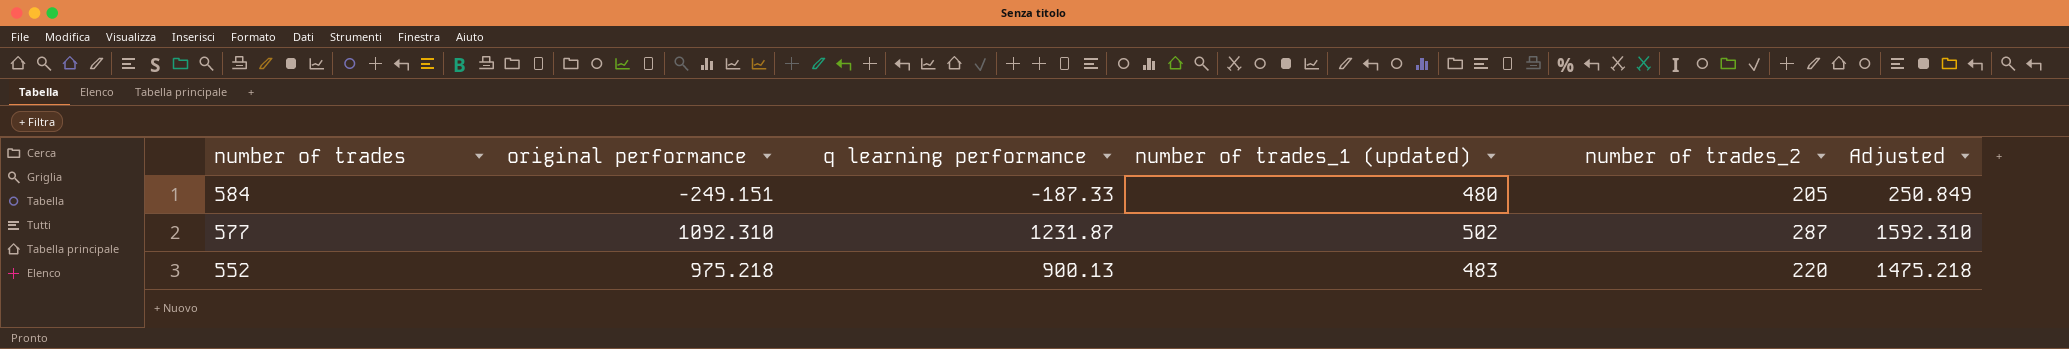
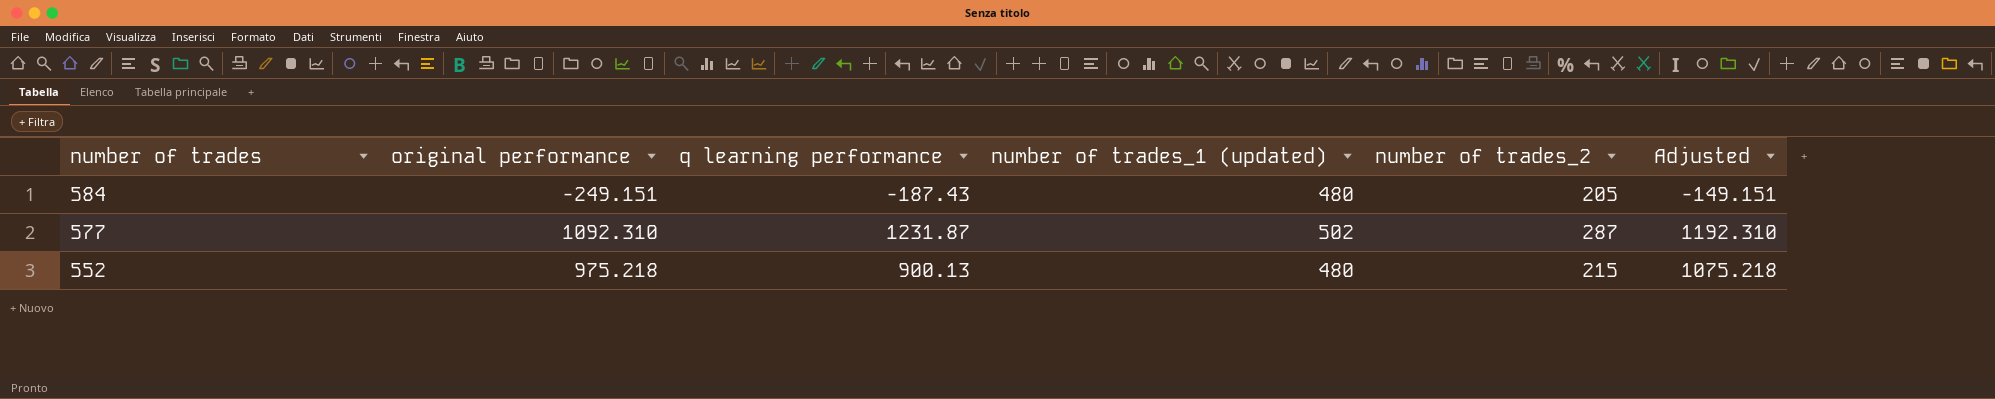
column Adjusted | formula: [original performance] + 500 -> [original performance] + 100
584 | q learning performance: -187.33 -> -187.43
552 | number of trades_1 (updated): 483 -> 480
552 | number of trades_2: 220 -> 215

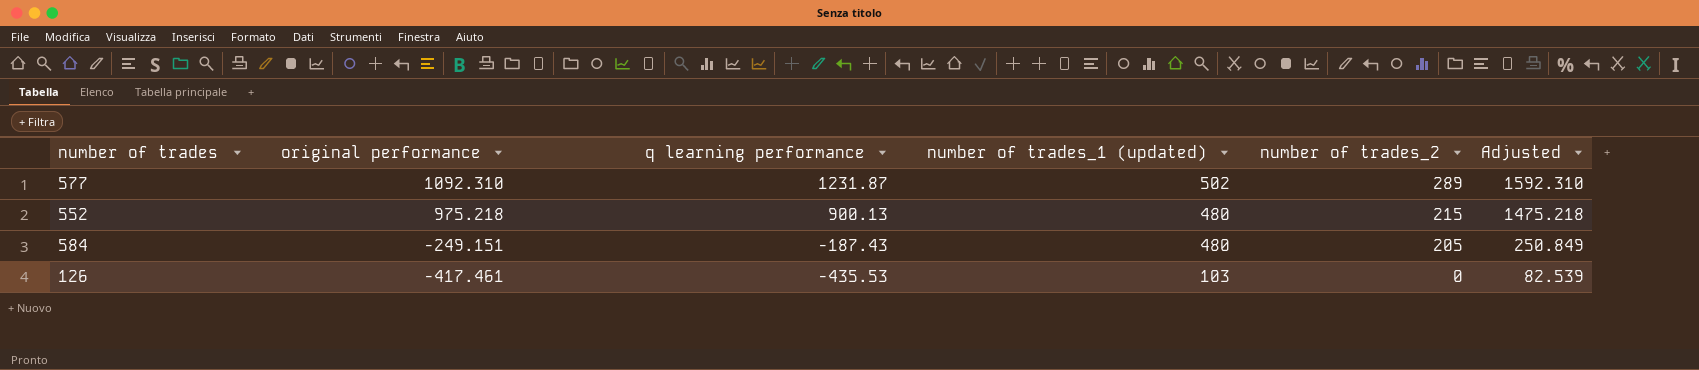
row order: number of trades descending -> original performance descending
column Adjusted | formula: [original performance] + 100 -> [original performance] + 500
577 | number of trades_2: 287 -> 289
row 126: none -> -417.461 | -435.53 | 103 | 0 | 82.539

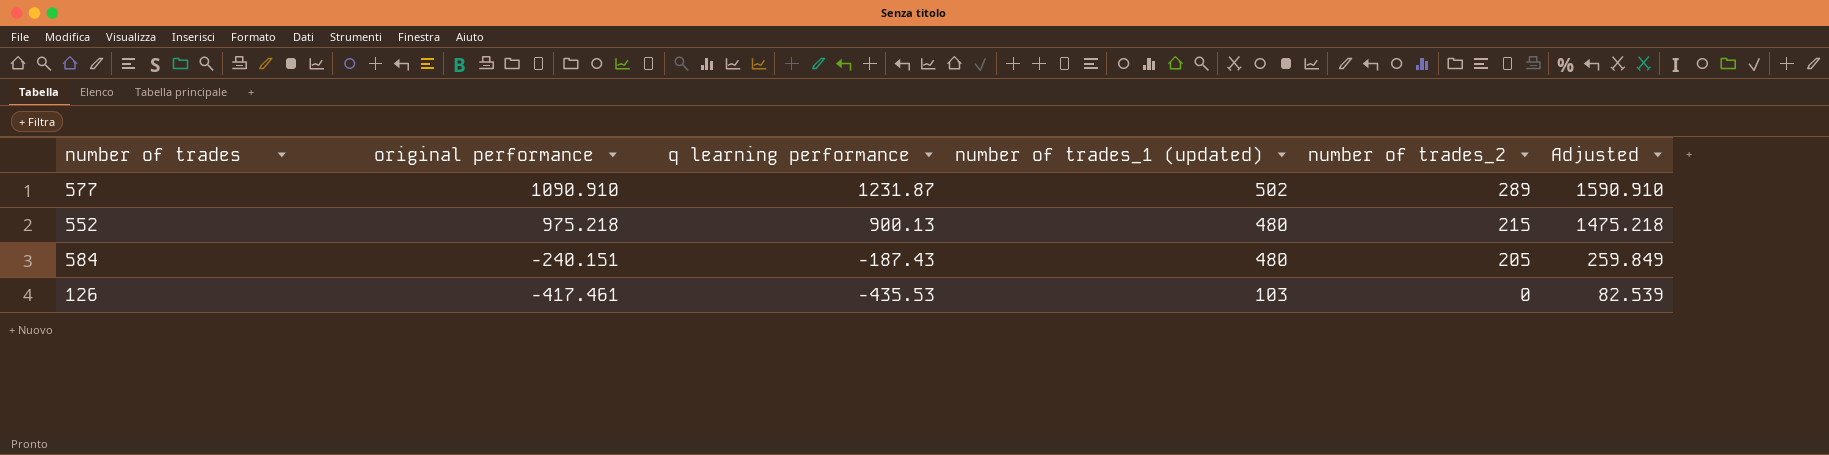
577 | original performance: 1092.310 -> 1090.910
577 | Adjusted: 1592.310 -> 1590.910
584 | original performance: -249.151 -> -240.151
584 | Adjusted: 250.849 -> 259.849

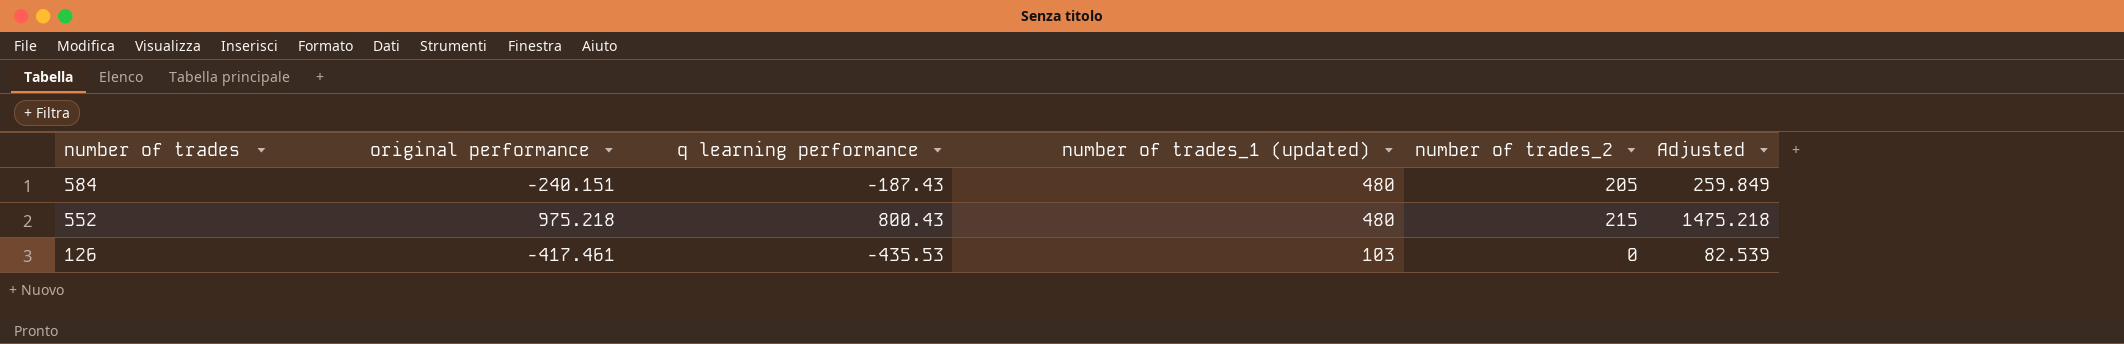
row order: original performance descending -> number of trades descending
row 577: 1090.910 | 1231.87 | 502 | 289 | 1590.910 -> none
552 | q learning performance: 900.13 -> 800.43

